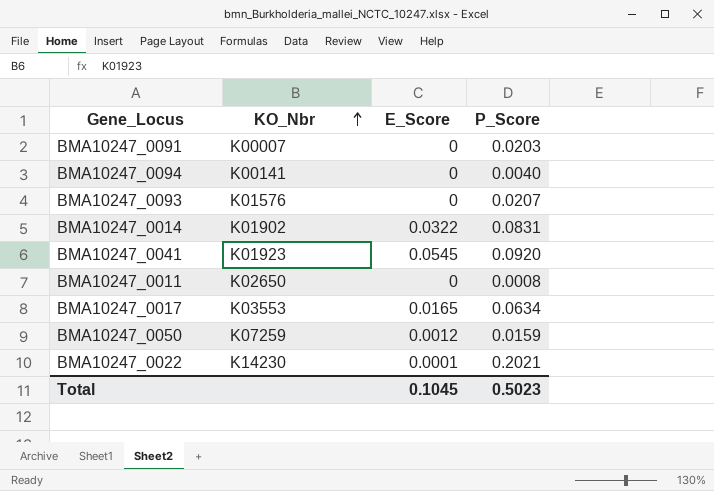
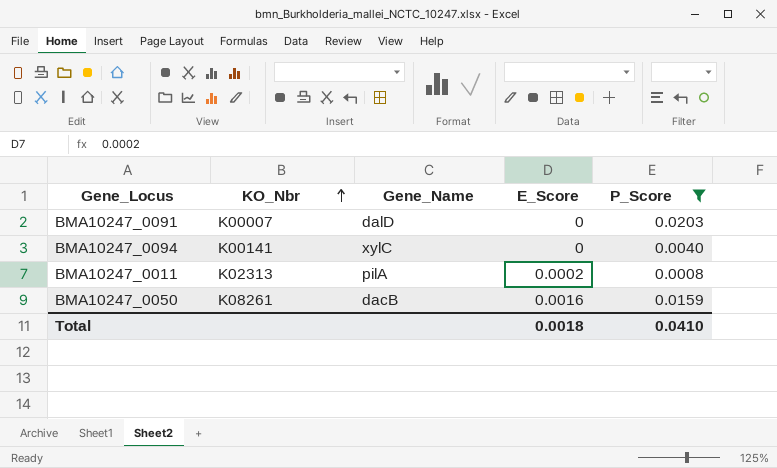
filter: none -> P_Score <= 0.0203
column Gene_Name | position: none -> 3
BMA10247_0011 | KO_Nbr: K02650 -> K02313
BMA10247_0011 | E_Score: 0 -> 0.0002
BMA10247_0050 | KO_Nbr: K07259 -> K08261
BMA10247_0050 | E_Score: 0.0012 -> 0.0016
Total | E_Score: 0.1045 -> 0.0018
Total | P_Score: 0.5023 -> 0.0410

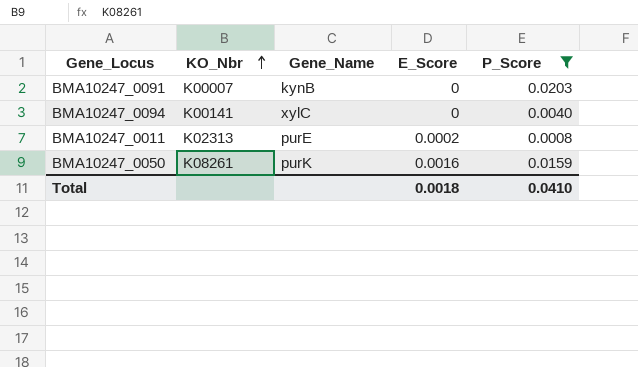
BMA10247_0091 | Gene_Name: dalD -> kynB
BMA10247_0011 | Gene_Name: pilA -> purE
BMA10247_0050 | Gene_Name: dacB -> purK

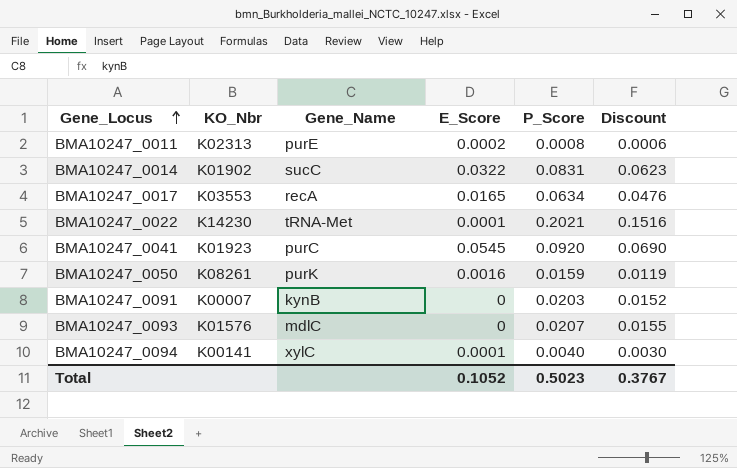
filter: P_Score <= 0.0203 -> none
row order: KO_Nbr ascending -> Gene_Locus ascending
column Discount | formula: none -> [P_Score] * 0.75
BMA10247_0094 | E_Score: 0 -> 0.0001
Total | E_Score: 0.0018 -> 0.1052
Total | P_Score: 0.0410 -> 0.5023

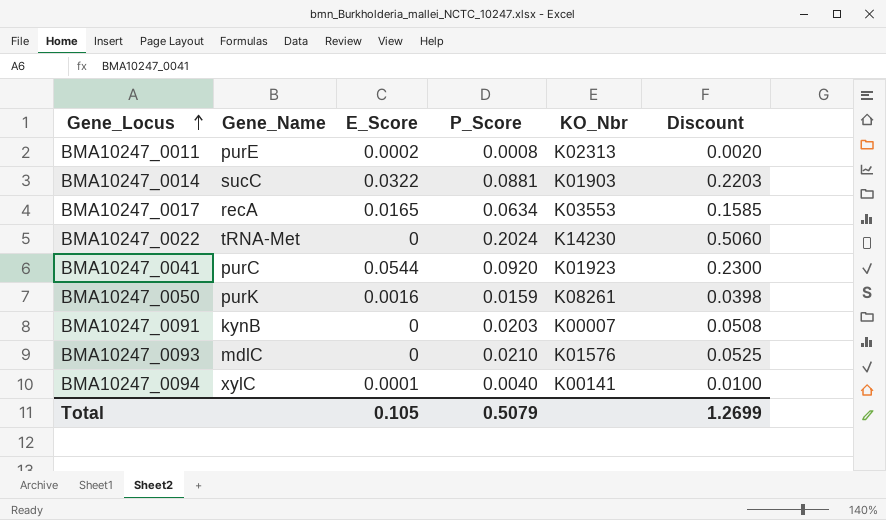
column KO_Nbr | position: 2 -> 5
column Discount | formula: [P_Score] * 0.75 -> [P_Score] * 2.5
BMA10247_0014 | P_Score: 0.0831 -> 0.0881
BMA10247_0014 | KO_Nbr: K01902 -> K01903
BMA10247_0022 | E_Score: 0.0001 -> 0
BMA10247_0022 | P_Score: 0.2021 -> 0.2024
BMA10247_0041 | E_Score: 0.0545 -> 0.0544
BMA10247_0093 | P_Score: 0.0207 -> 0.0210
Total | E_Score: 0.1052 -> 0.105
Total | P_Score: 0.5023 -> 0.5079
Total | Discount: 0.3767 -> 1.2699

